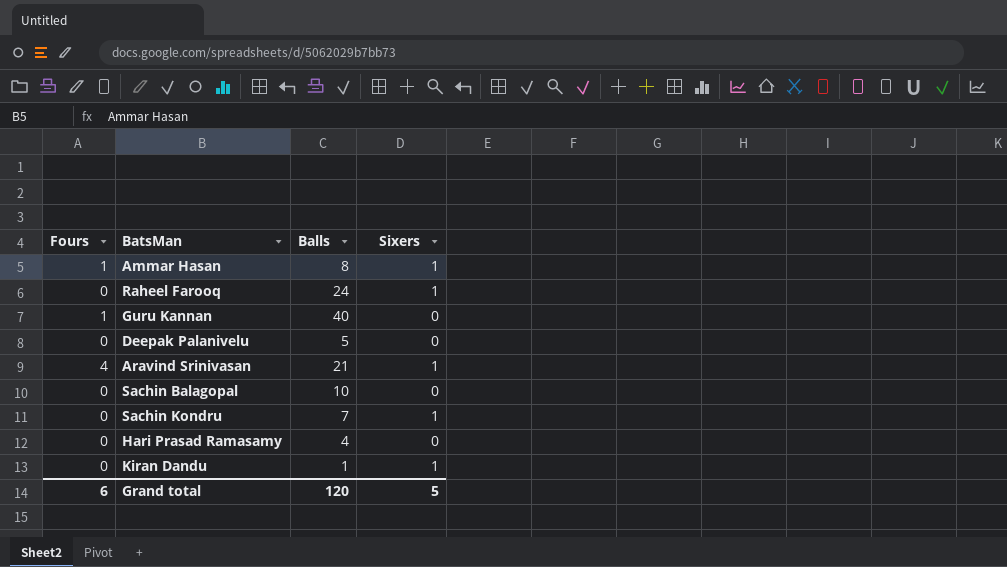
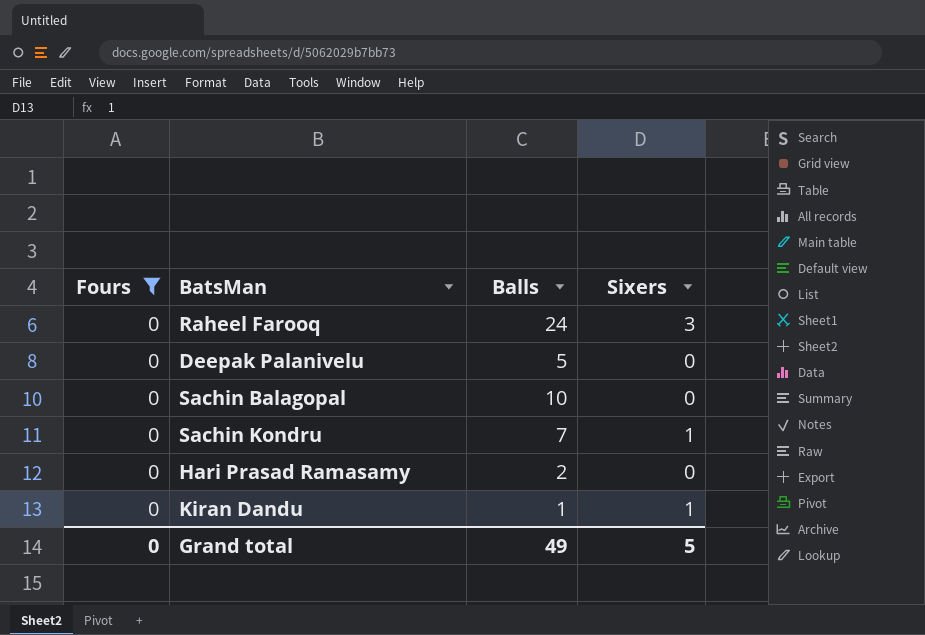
filter: none -> Fours = 0
Raheel Farooq | Sixers: 1 -> 3
Hari Prasad Ramasamy | Balls: 4 -> 2
Grand total | Fours: 6 -> 0
Grand total | Balls: 120 -> 49

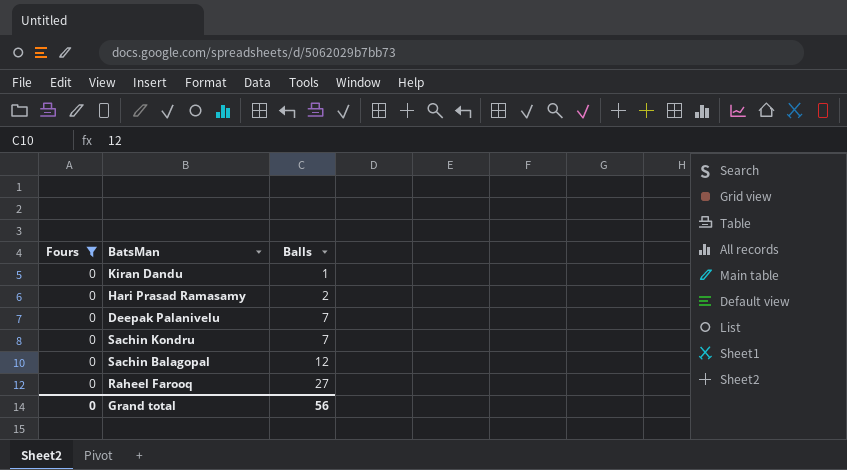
row order: none -> Balls ascending
column Sixers | position: 4 -> none
Deepak Palanivelu | Balls: 5 -> 7
Sachin Balagopal | Balls: 10 -> 12
Raheel Farooq | Balls: 24 -> 27
Grand total | Balls: 49 -> 56

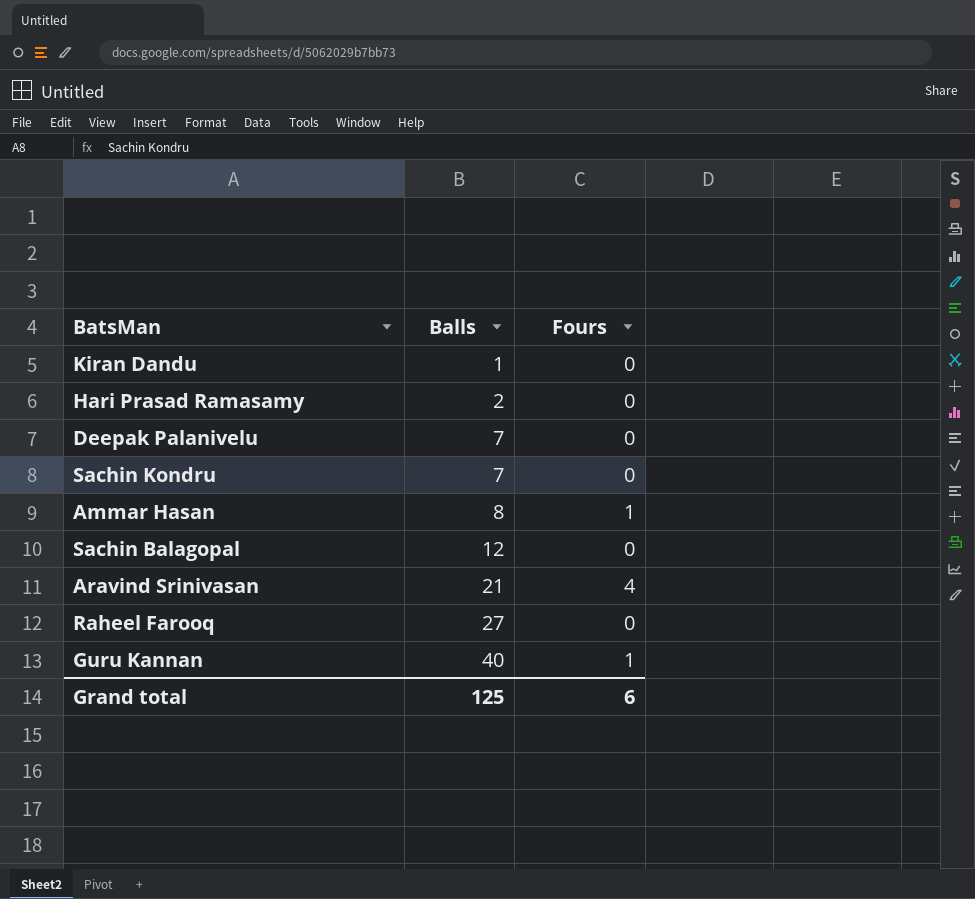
filter: Fours = 0 -> none
column Fours | position: 1 -> 3
Grand total | Balls: 56 -> 125
Grand total | Fours: 0 -> 6

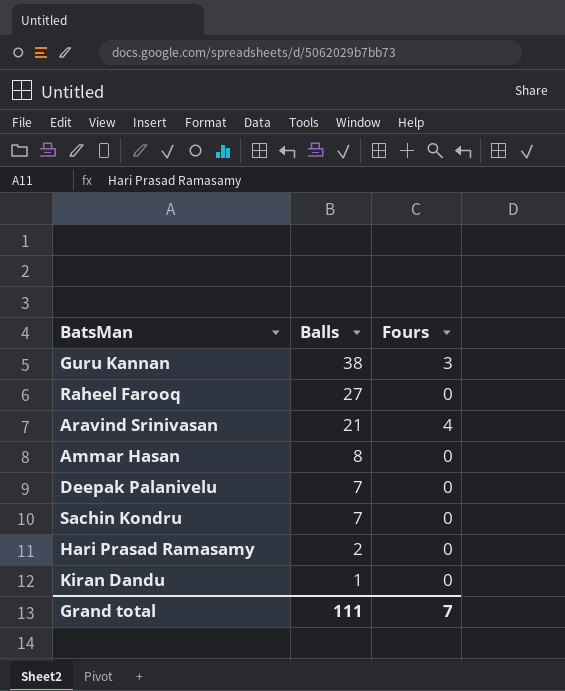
row order: Balls ascending -> Balls descending
row Sachin Balagopal: 12 | 0 -> none
Guru Kannan | Balls: 40 -> 38
Guru Kannan | Fours: 1 -> 3
Ammar Hasan | Fours: 1 -> 0
Grand total | Balls: 125 -> 111
Grand total | Fours: 6 -> 7

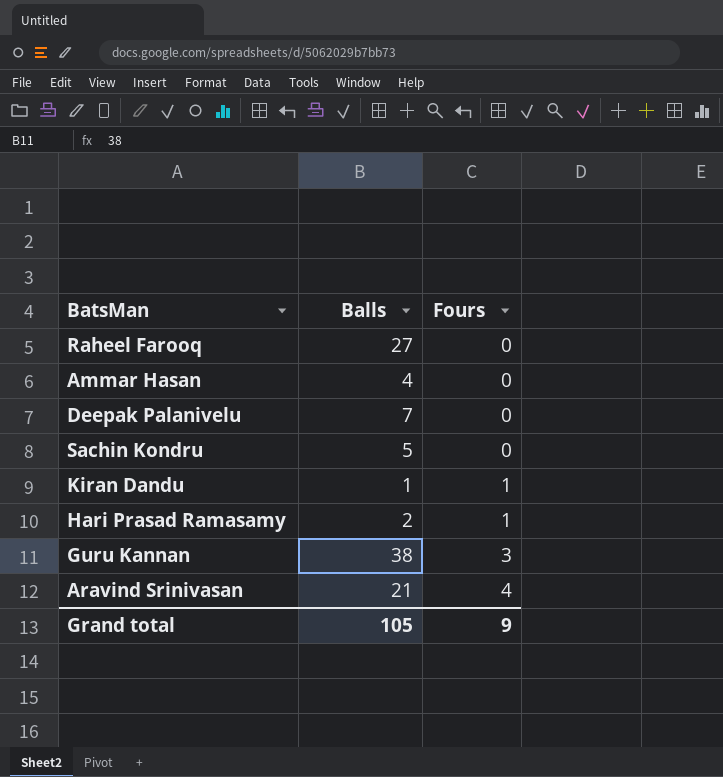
row order: Balls descending -> Fours ascending
Ammar Hasan | Balls: 8 -> 4
Sachin Kondru | Balls: 7 -> 5
Kiran Dandu | Fours: 0 -> 1
Hari Prasad Ramasamy | Fours: 0 -> 1
Grand total | Balls: 111 -> 105
Grand total | Fours: 7 -> 9

